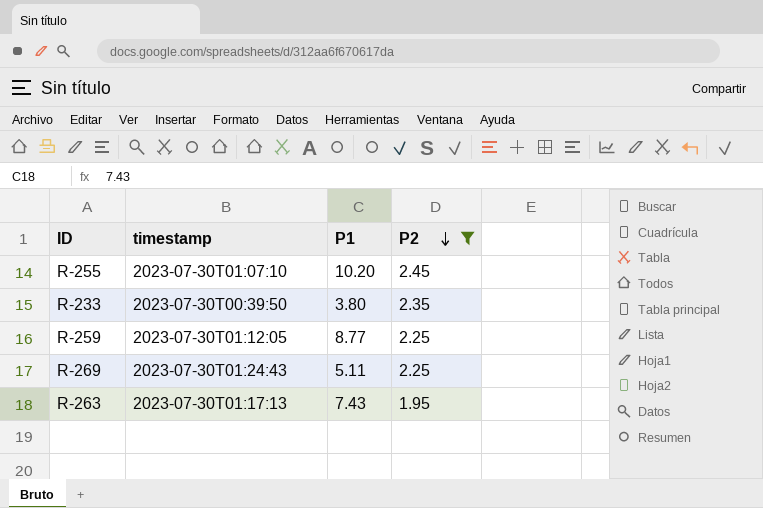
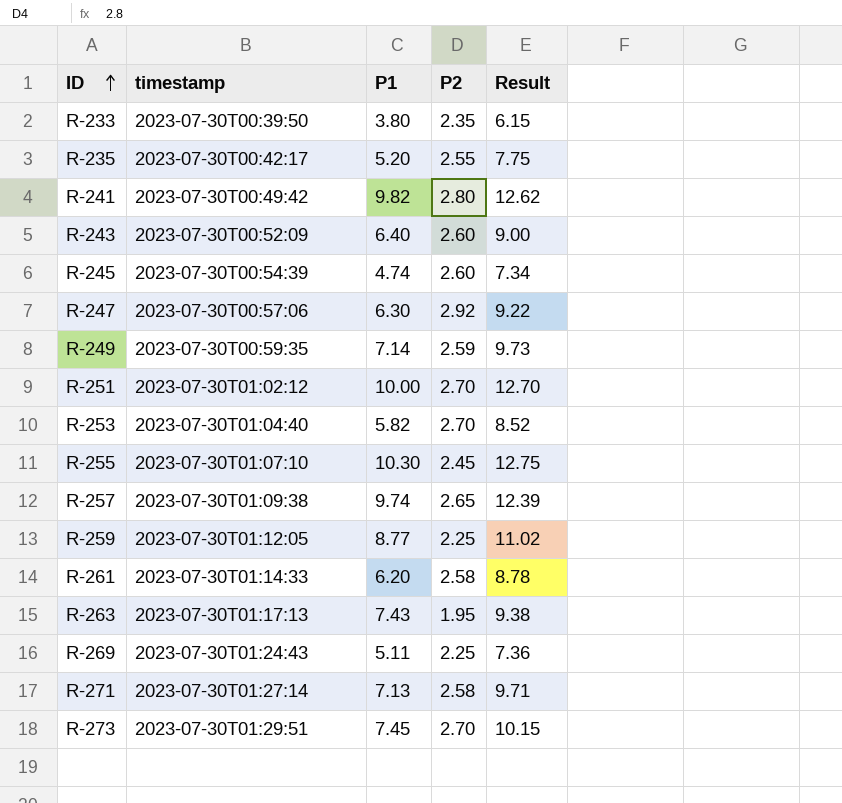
filter: P2 <= 2.45 -> none
row order: P2 descending -> ID ascending
column Result | formula: none -> [P1] + [P2]
R-255 | P1: 10.20 -> 10.30

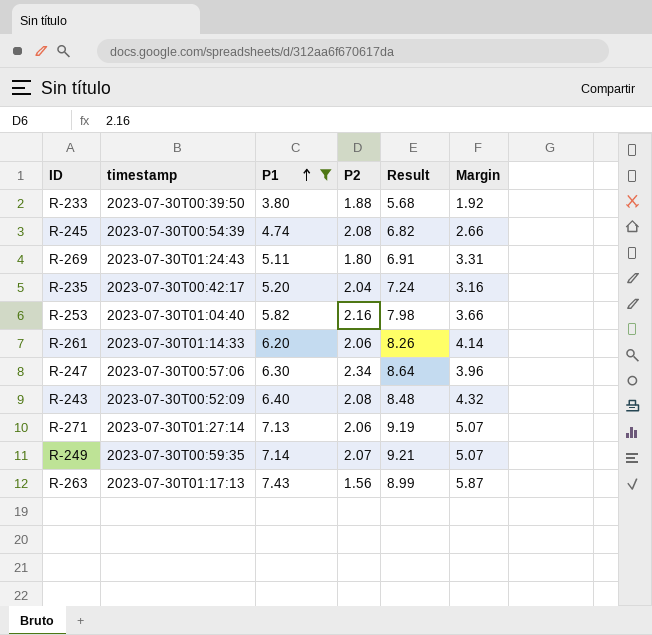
filter: none -> P1 <= 7.43
row order: ID ascending -> P1 ascending
column Margin | formula: none -> [P1] - [P2]
R-233 | P2: 2.35 -> 1.88
R-233 | Result: 6.15 -> 5.68
R-245 | P2: 2.60 -> 2.08
R-245 | Result: 7.34 -> 6.82
R-269 | P2: 2.25 -> 1.80
R-269 | Result: 7.36 -> 6.91
R-235 | P2: 2.55 -> 2.04
R-235 | Result: 7.75 -> 7.24
R-253 | P2: 2.70 -> 2.16
R-253 | Result: 8.52 -> 7.98
R-261 | P2: 2.58 -> 2.06
R-261 | Result: 8.78 -> 8.26
R-247 | P2: 2.92 -> 2.34
R-247 | Result: 9.22 -> 8.64
R-243 | P2: 2.60 -> 2.08
R-243 | Result: 9.00 -> 8.48
R-271 | P2: 2.58 -> 2.06
R-271 | Result: 9.71 -> 9.19
R-249 | P2: 2.59 -> 2.07
R-249 | Result: 9.73 -> 9.21
R-263 | P2: 1.95 -> 1.56
R-263 | Result: 9.38 -> 8.99

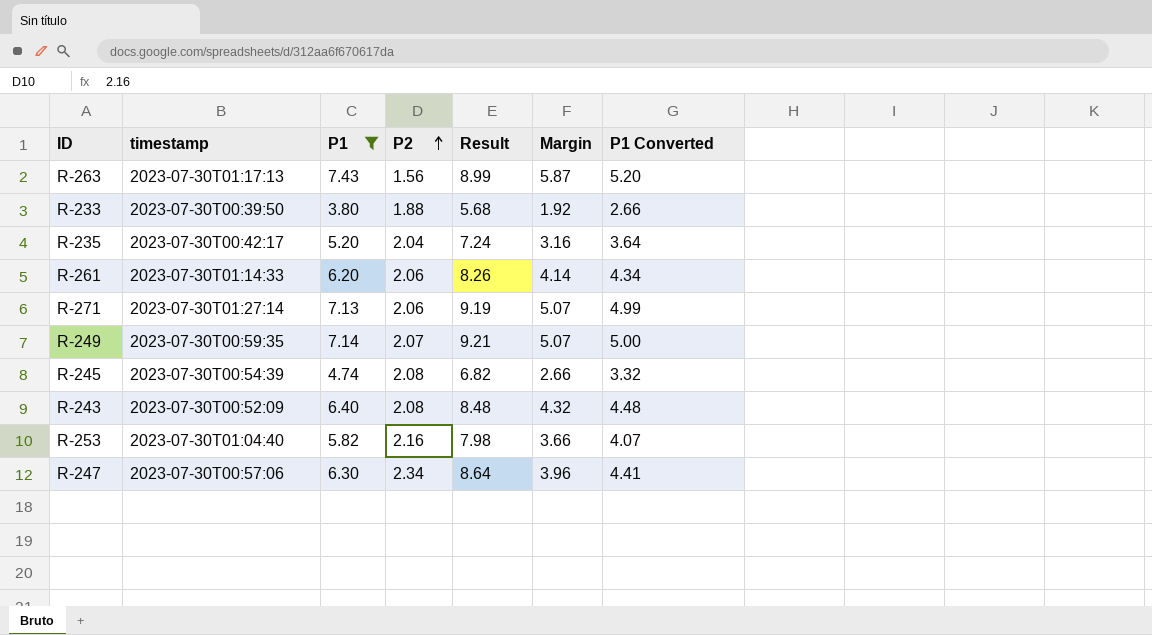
row order: P1 ascending -> P2 ascending
column P1 Converted | formula: none -> [P1] * 0.7
row R-269: 2023-07-30T01:24:43 | 5.11 | 1.80 | 6.91 | 3.31 -> none

